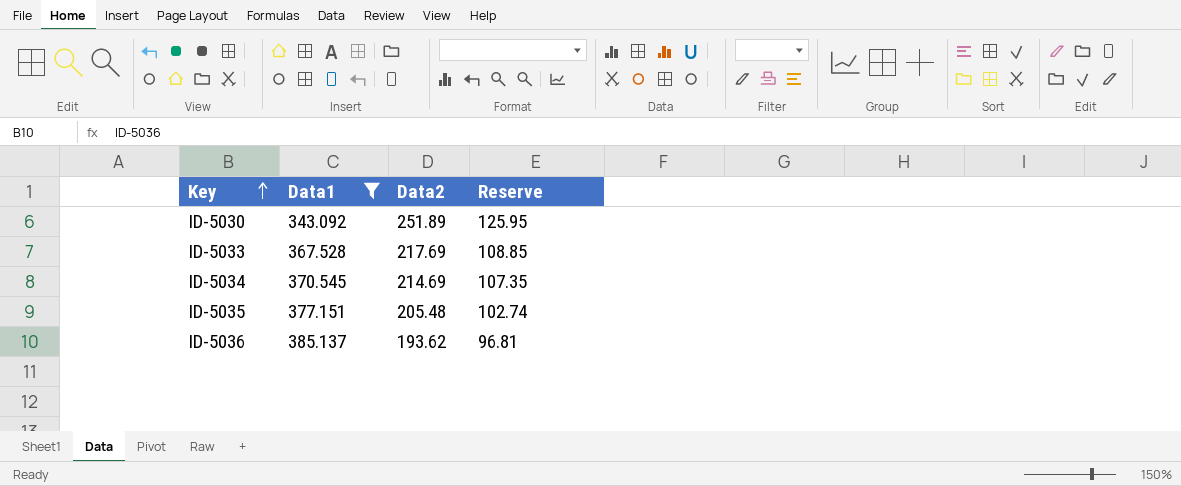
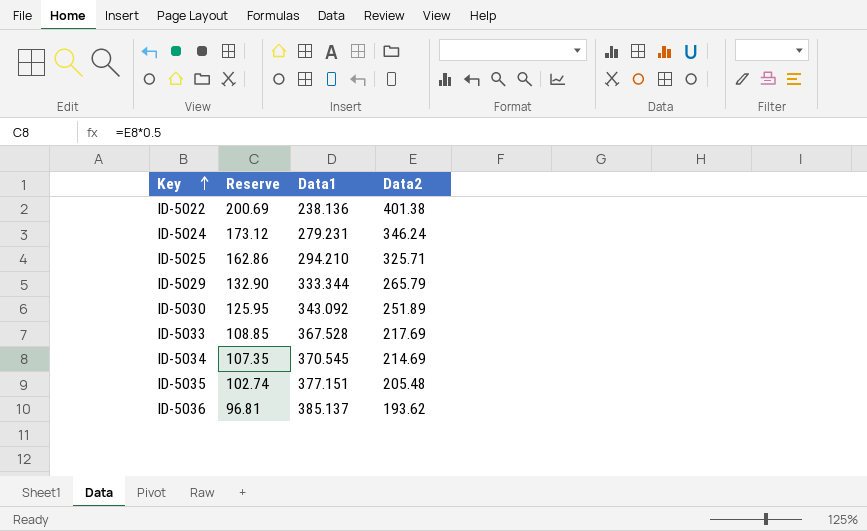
filter: Data1 >= 343.092 -> none
column Reserve | position: 4 -> 2

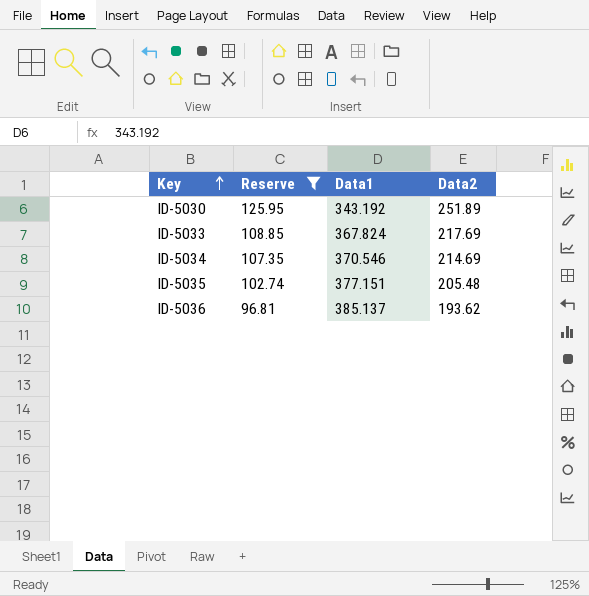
filter: none -> Reserve <= 125.95
ID-5030 | Data1: 343.092 -> 343.192
ID-5033 | Data1: 367.528 -> 367.824
ID-5034 | Data1: 370.545 -> 370.546

